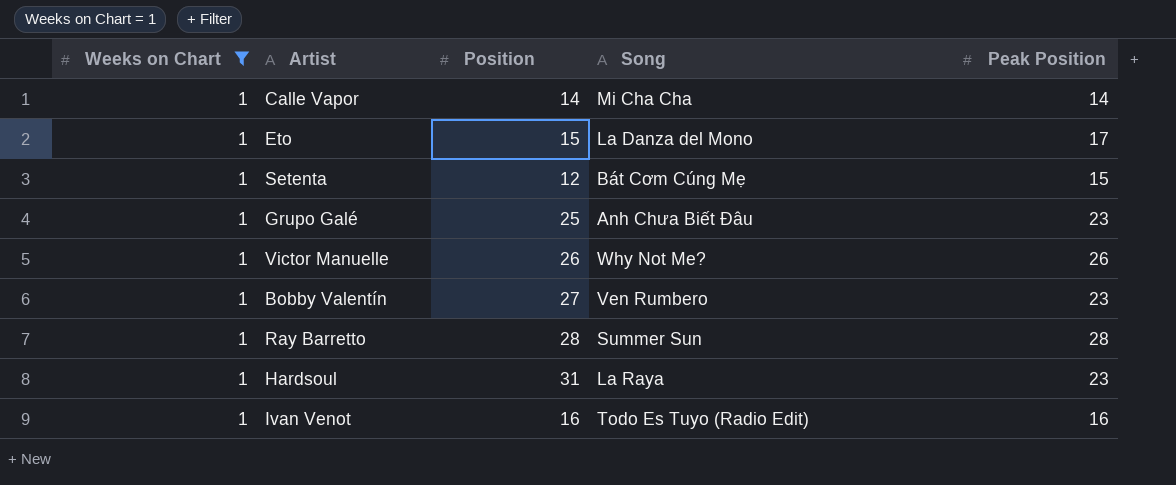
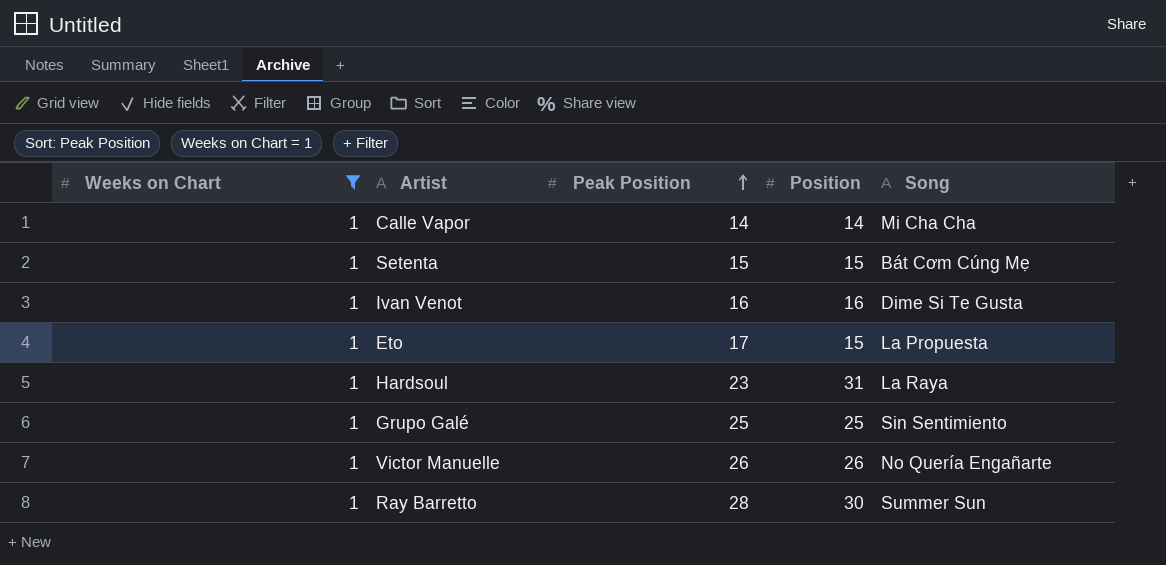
row order: none -> Peak Position ascending
column Peak Position | position: 5 -> 3
row Bobby Valentín: 1 | 27 | Ven Rumbero | 23 -> none
Setenta | Position: 12 -> 15
Ivan Venot | Song: Todo Es Tuyo (Radio Edit) -> Dime Si Te Gusta
Eto | Song: La Danza del Mono -> La Propuesta
Grupo Galé | Peak Position: 23 -> 25
Grupo Galé | Song: Anh Chưa Biết Đâu -> Sin Sentimiento
Victor Manuelle | Song: Why Not Me? -> No Quería Engañarte
Ray Barretto | Position: 28 -> 30

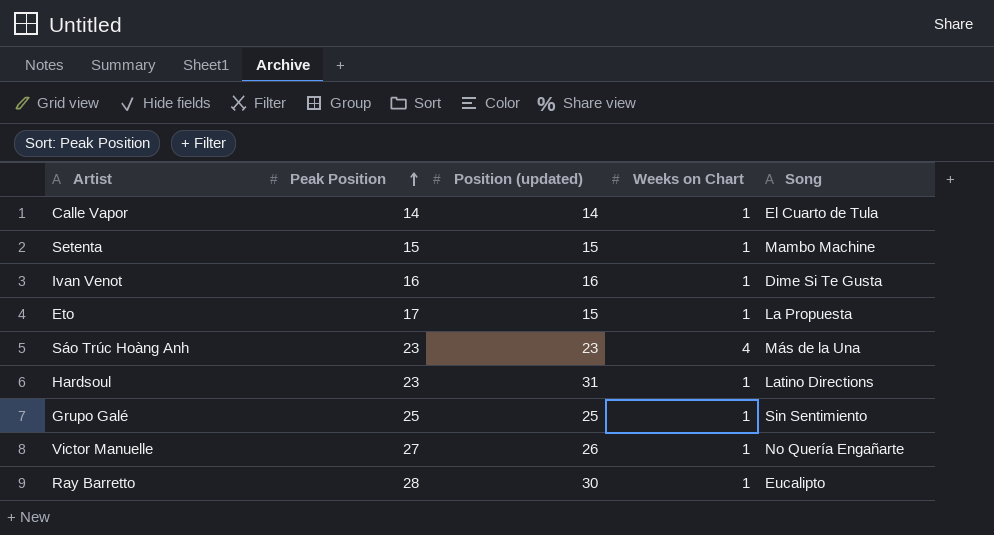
filter: Weeks on Chart = 1 -> none
column name: Position -> Position (updated)
column Weeks on Chart | position: 1 -> 4
Calle Vapor | Song: Mi Cha Cha -> El Cuarto de Tula
Setenta | Song: Bát Cơm Cúng Mẹ -> Mambo Machine
Hardsoul | Song: La Raya -> Latino Directions
Victor Manuelle | Peak Position: 26 -> 27
Ray Barretto | Song: Summer Sun -> Eucalipto

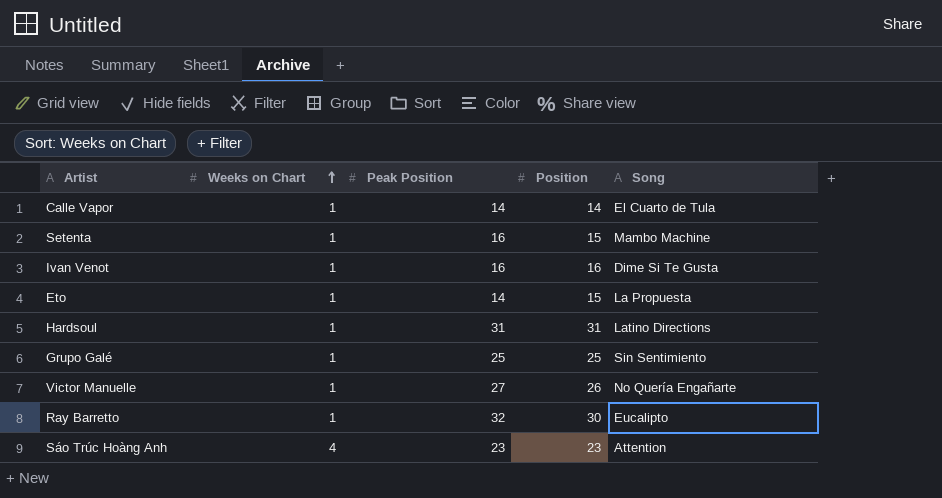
row order: Peak Position ascending -> Weeks on Chart ascending
column Weeks on Chart | position: 4 -> 2
column name: Position (updated) -> Position
Setenta | Peak Position: 15 -> 16
Eto | Peak Position: 17 -> 14
Hardsoul | Peak Position: 23 -> 31
Ray Barretto | Peak Position: 28 -> 32
Sáo Trúc Hoàng Anh | Song: Más de la Una -> Attention

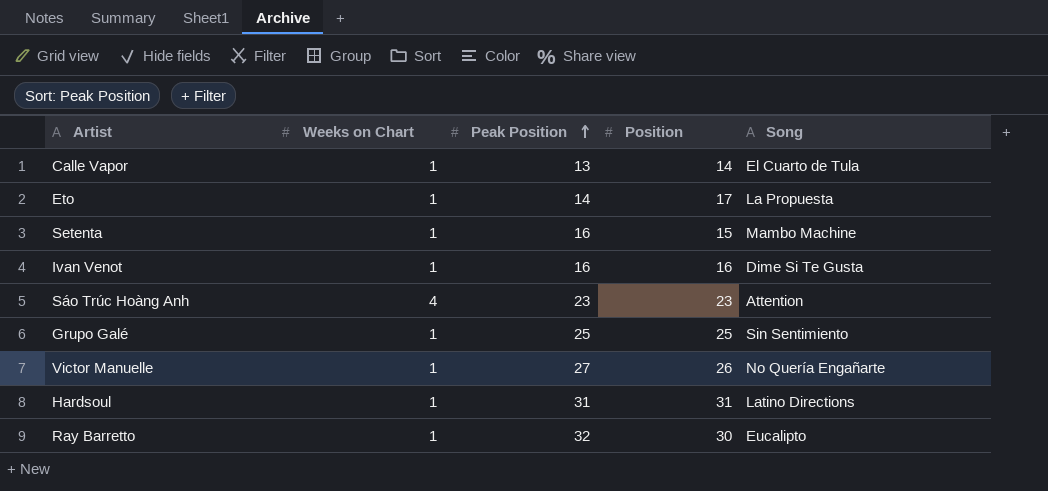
row order: Weeks on Chart ascending -> Peak Position ascending
Calle Vapor | Peak Position: 14 -> 13
Eto | Position: 15 -> 17

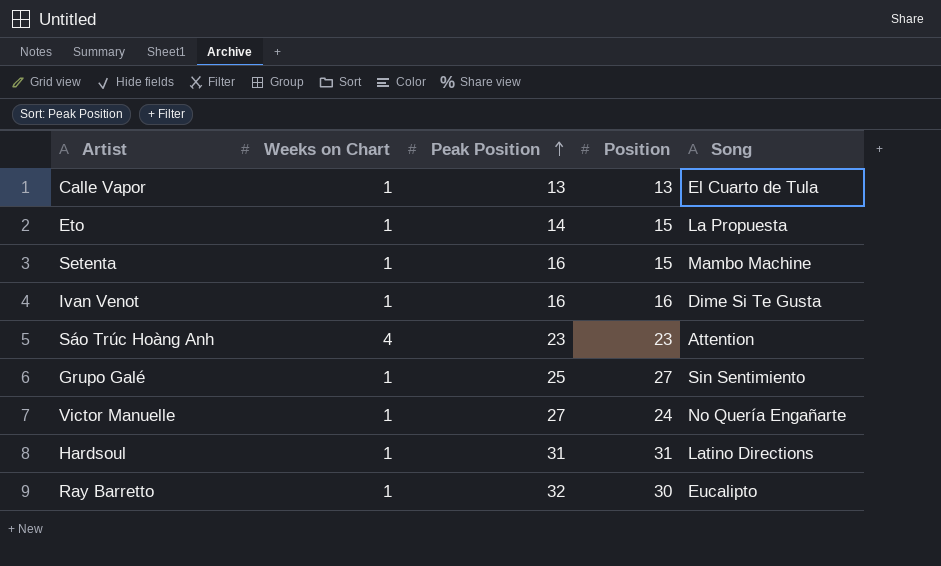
Calle Vapor | Position: 14 -> 13
Eto | Position: 17 -> 15
Grupo Galé | Position: 25 -> 27
Victor Manuelle | Position: 26 -> 24

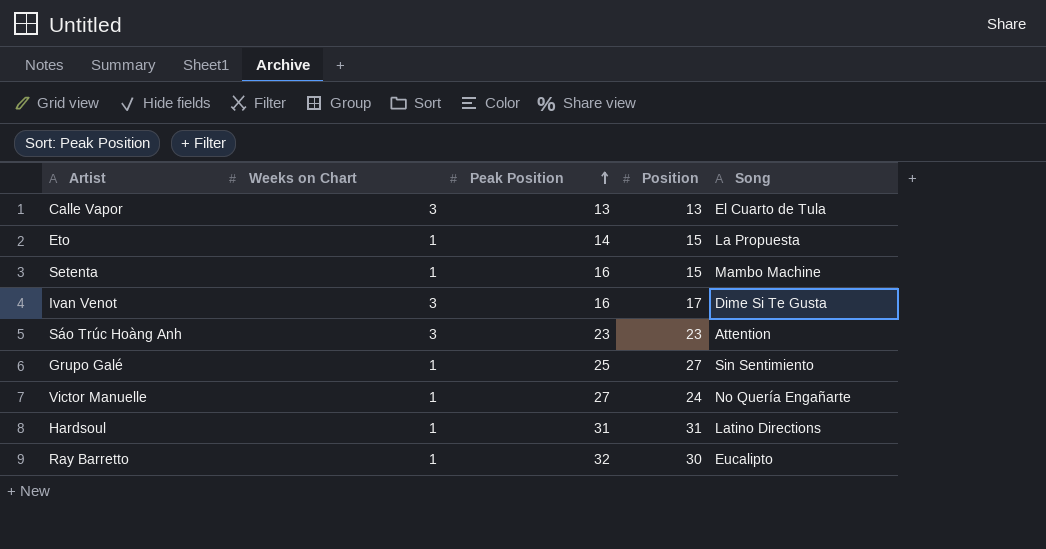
Calle Vapor | Weeks on Chart: 1 -> 3
Ivan Venot | Weeks on Chart: 1 -> 3
Ivan Venot | Position: 16 -> 17
Sáo Trúc Hoàng Anh | Weeks on Chart: 4 -> 3

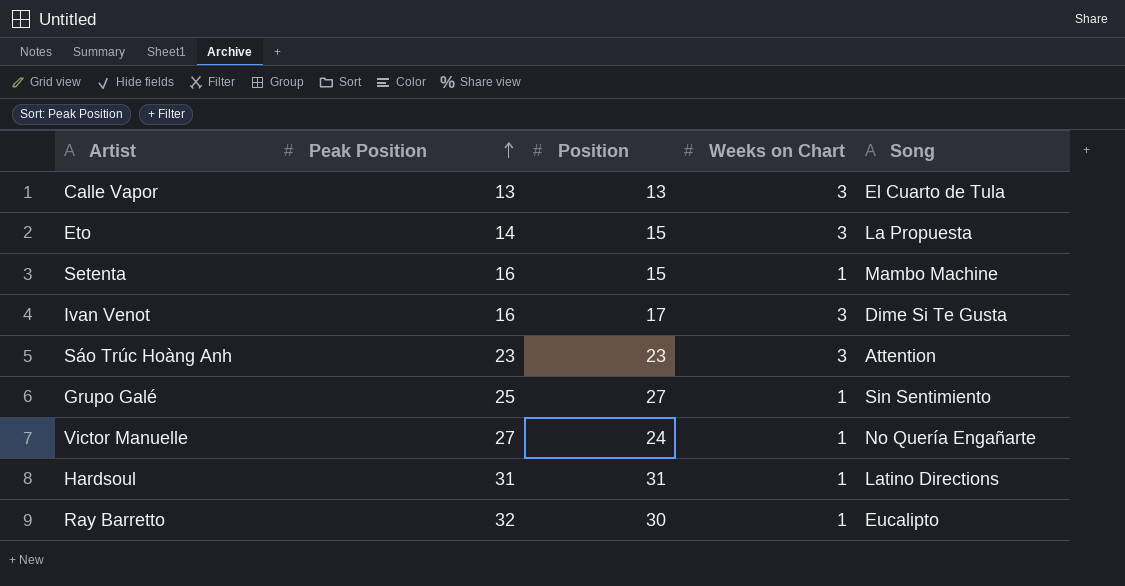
column Weeks on Chart | position: 2 -> 4
Eto | Weeks on Chart: 1 -> 3

